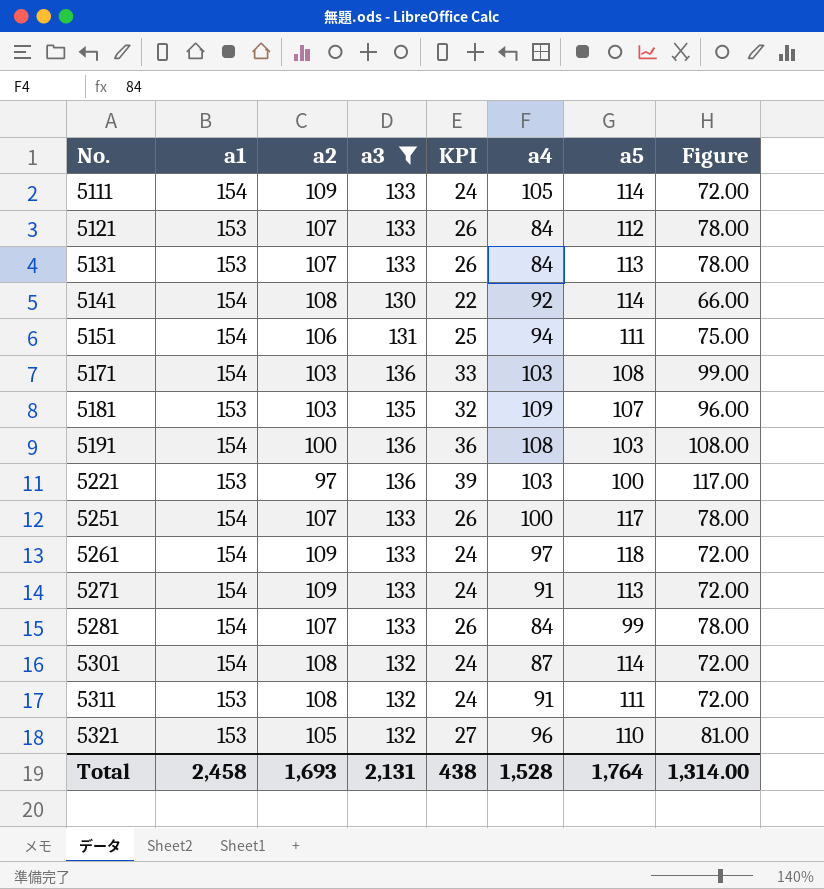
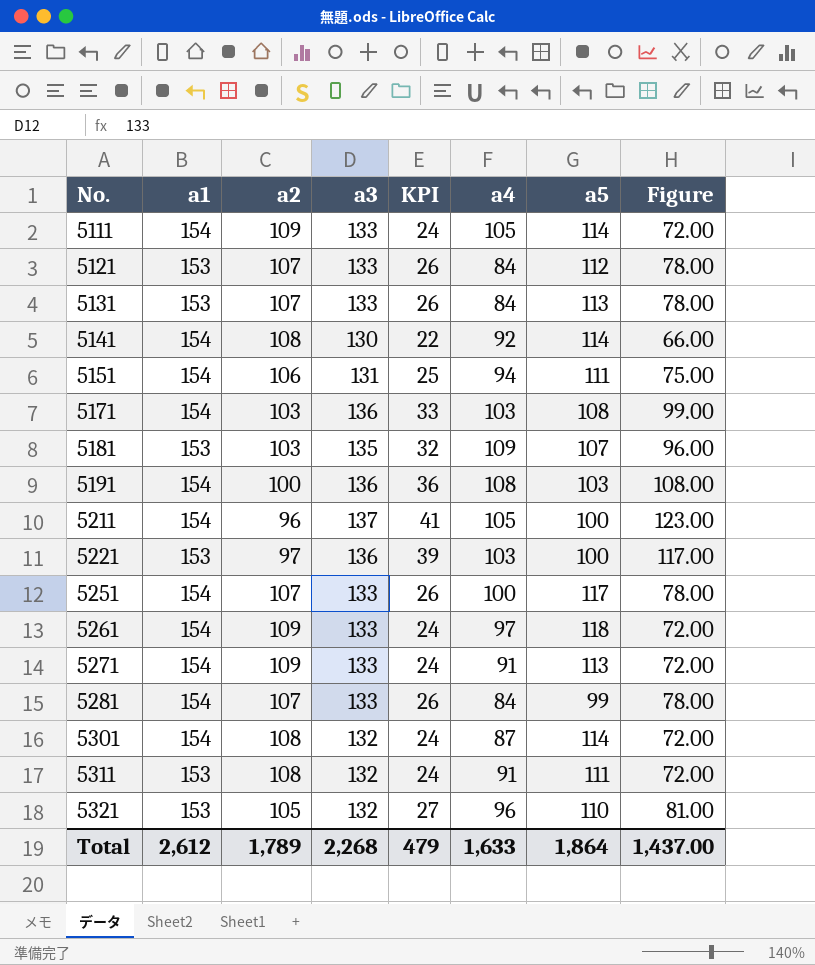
filter: a3 != 137 -> none
Total | a1: 2,458 -> 2,612
Total | a2: 1,693 -> 1,789
Total | a3: 2,131 -> 2,268
Total | KPI: 438 -> 479
Total | a4: 1,528 -> 1,633
Total | a5: 1,764 -> 1,864
Total | Figure: 1,314.00 -> 1,437.00

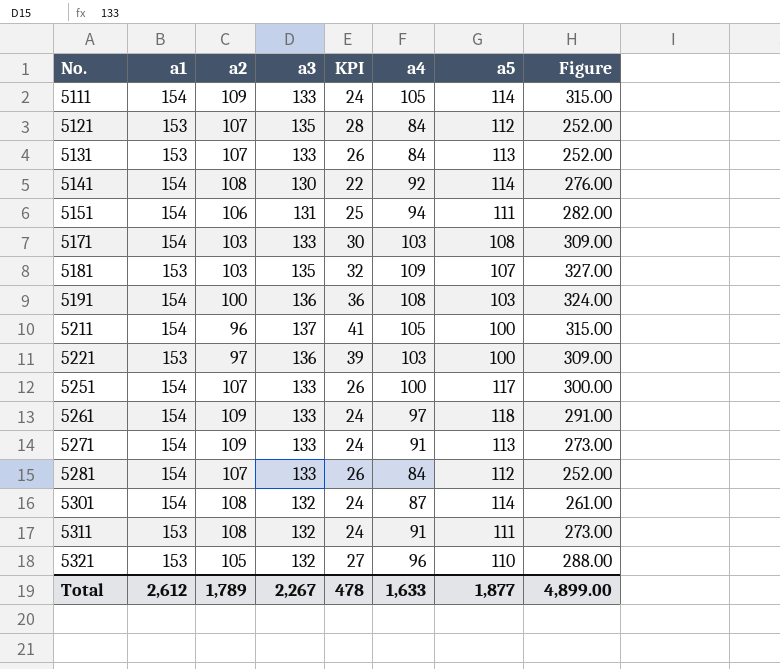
column Figure | formula: [KPI] * 3 -> [a4] * 3
5121 | a3: 133 -> 135
5121 | KPI: 26 -> 28
5171 | a3: 136 -> 133
5171 | KPI: 33 -> 30
5281 | a5: 99 -> 112
Total | a3: 2,268 -> 2,267
Total | KPI: 479 -> 478
Total | a5: 1,864 -> 1,877
Total | Figure: 1,437.00 -> 4,899.00

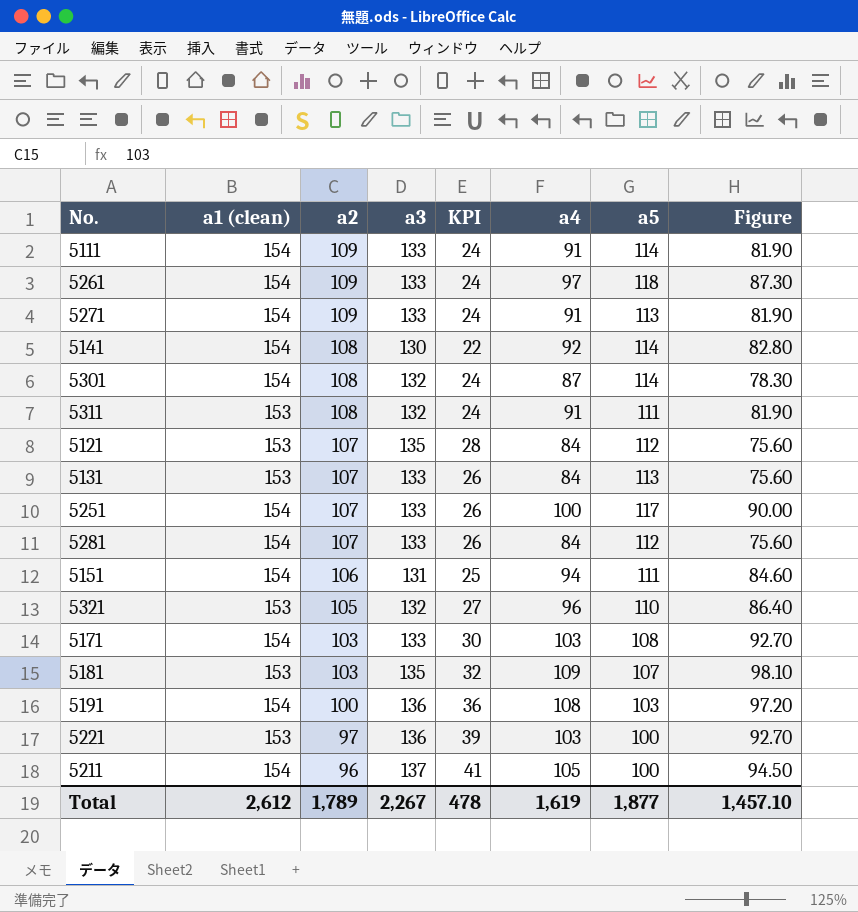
row order: No. ascending -> a2 descending
column name: a1 -> a1 (clean)
column Figure | formula: [a4] * 3 -> [a4] * 0.9
5111 | a4: 105 -> 91
Total | a4: 1,633 -> 1,619
Total | Figure: 4,899.00 -> 1,457.10

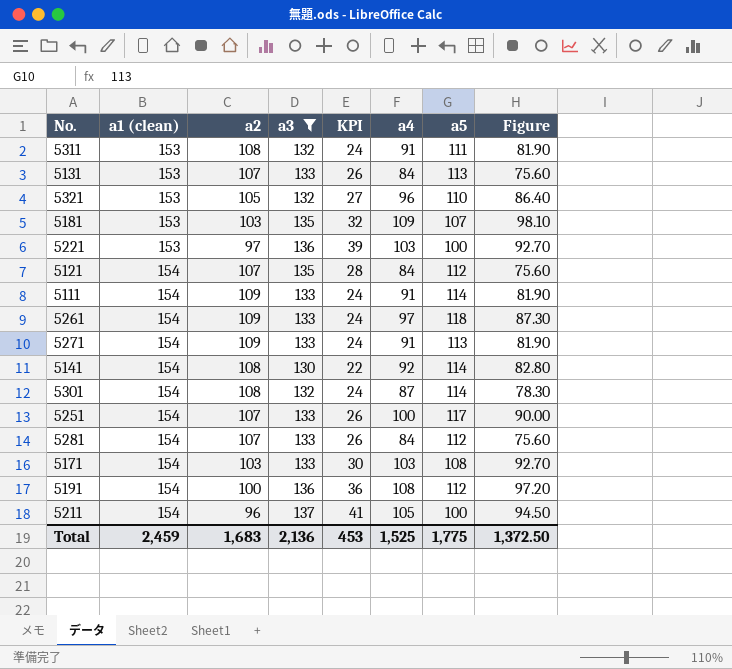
filter: none -> a3 != 131
row order: a2 descending -> a1 (clean) ascending
5121 | a1 (clean): 153 -> 154
5191 | a5: 103 -> 112
Total | a1 (clean): 2,612 -> 2,459
Total | a2: 1,789 -> 1,683
Total | a3: 2,267 -> 2,136
Total | KPI: 478 -> 453
Total | a4: 1,619 -> 1,525
Total | a5: 1,877 -> 1,775
Total | Figure: 1,457.10 -> 1,372.50

